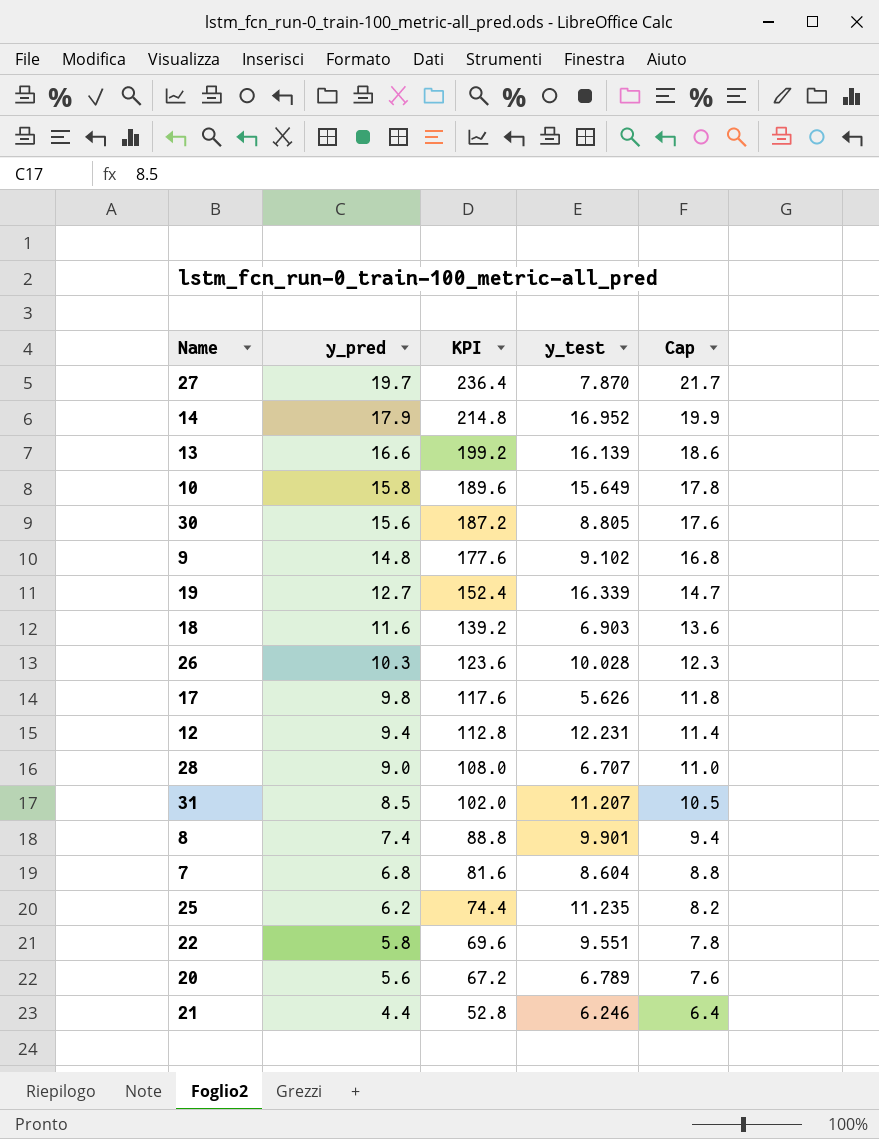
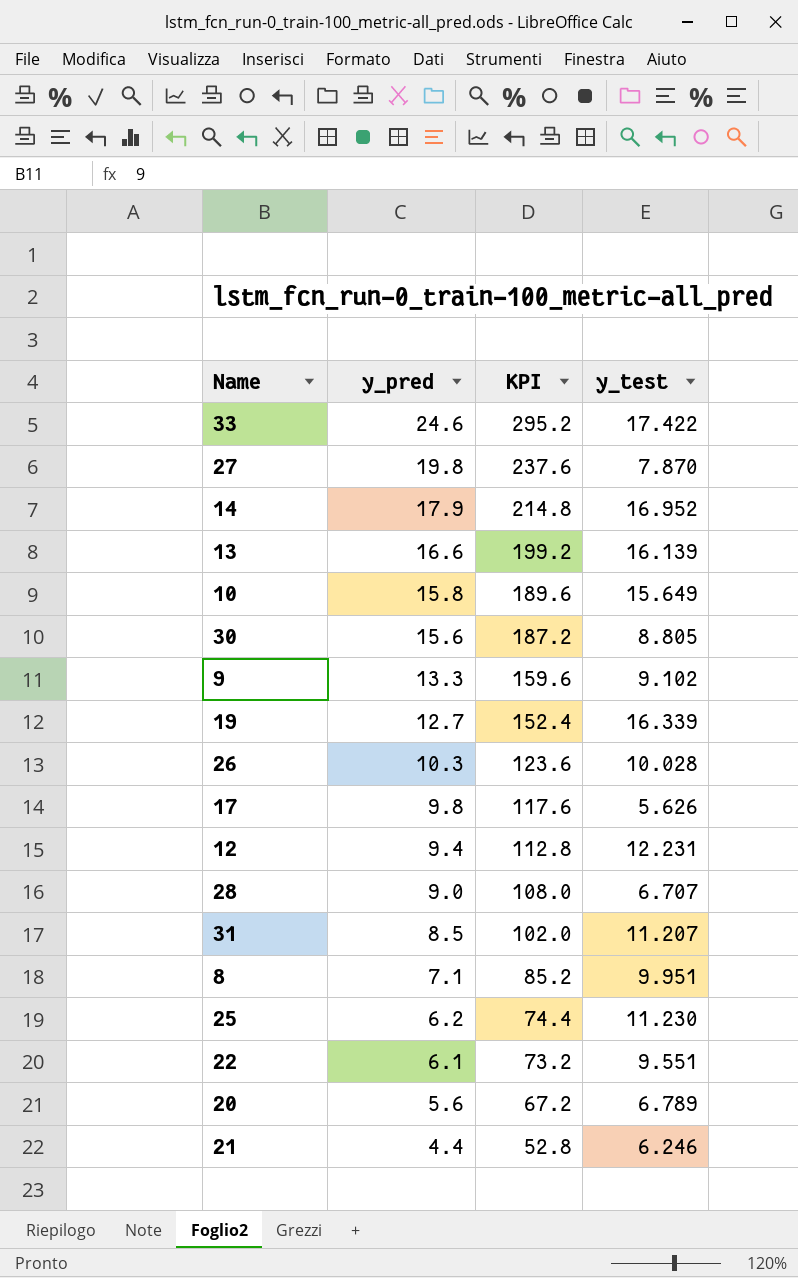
column Cap | formula: [y_pred] + 2 -> none
row 18: 11.6 | 139.2 | 6.903 | 13.6 -> none
row 7: 6.8 | 81.6 | 8.604 | 8.8 -> none
row 33: none -> 24.6 | 295.2 | 17.422
27 | y_pred: 19.7 -> 19.8
27 | KPI: 236.4 -> 237.6
9 | y_pred: 14.8 -> 13.3
9 | KPI: 177.6 -> 159.6
8 | y_pred: 7.4 -> 7.1
8 | KPI: 88.8 -> 85.2
8 | y_test: 9.901 -> 9.951
25 | y_test: 11.235 -> 11.230
22 | y_pred: 5.8 -> 6.1
22 | KPI: 69.6 -> 73.2

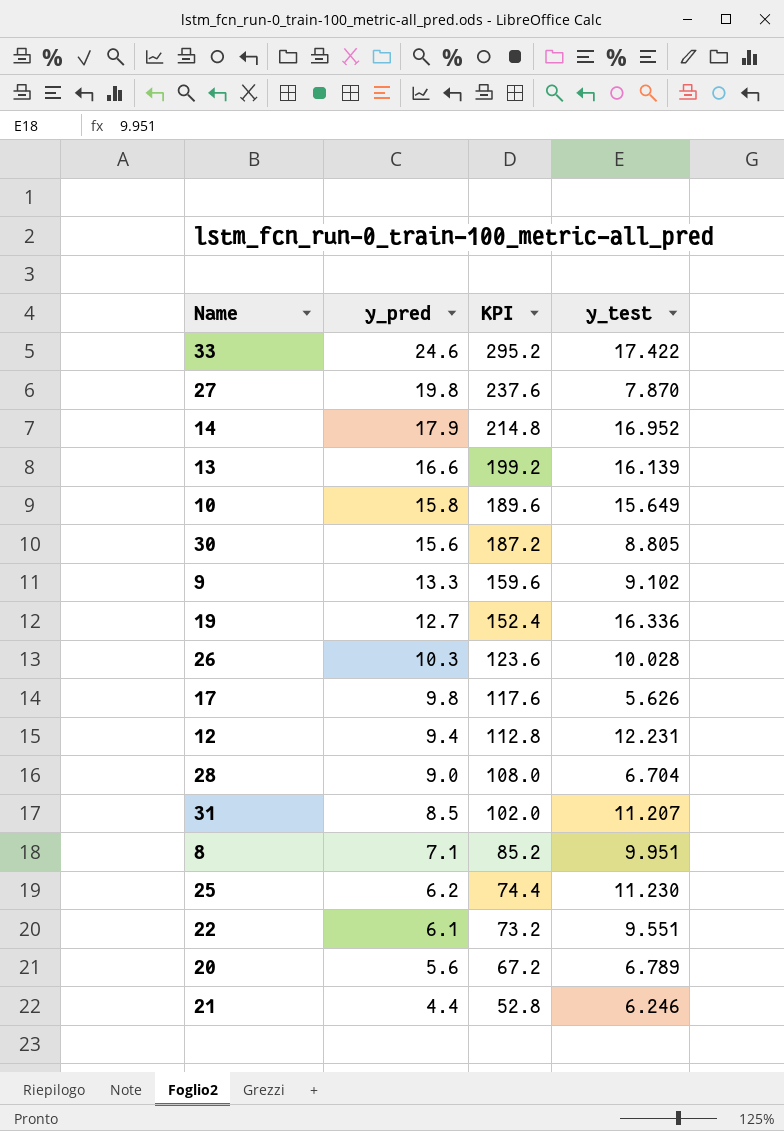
19 | y_test: 16.339 -> 16.336
28 | y_test: 6.707 -> 6.704

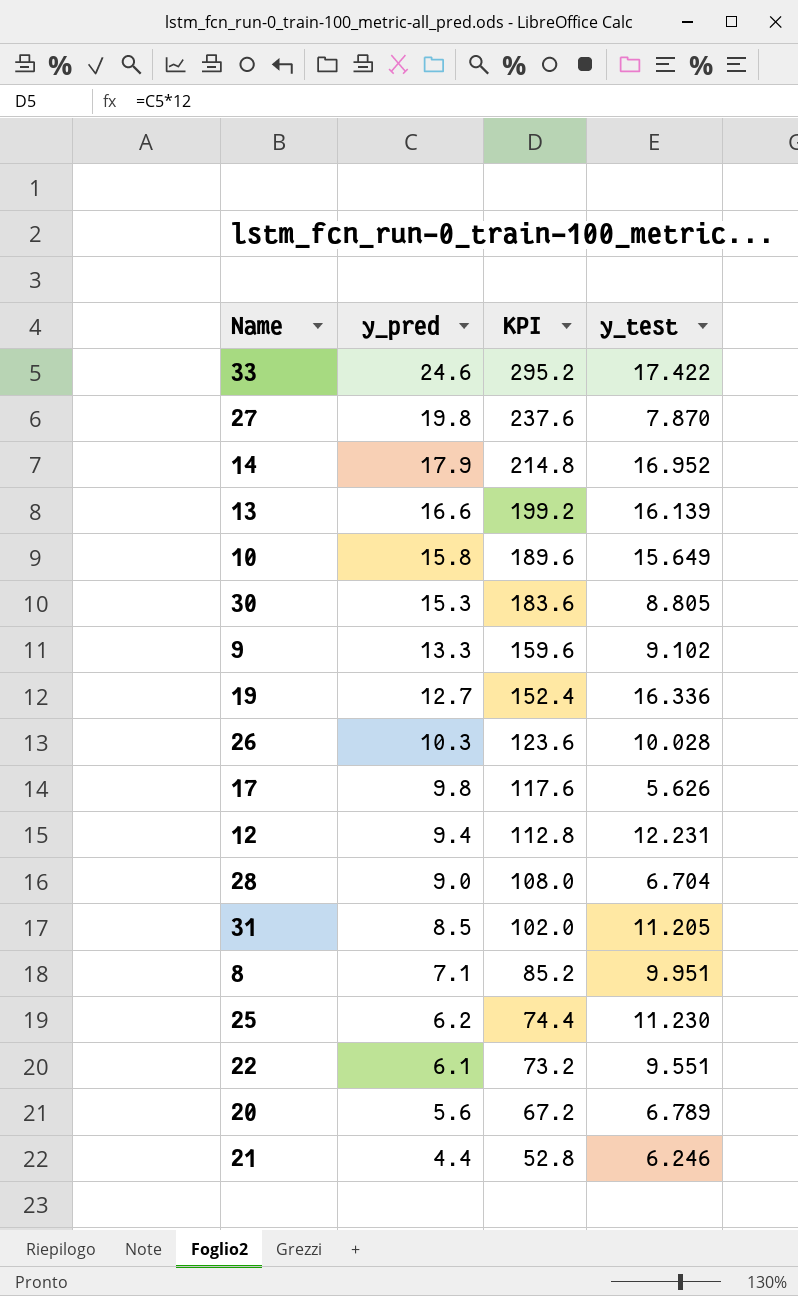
30 | y_pred: 15.6 -> 15.3
30 | KPI: 187.2 -> 183.6
31 | y_test: 11.207 -> 11.205

